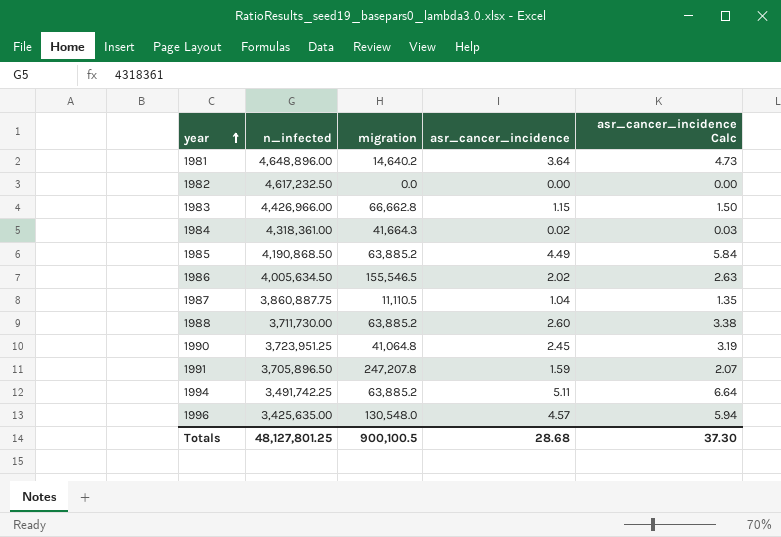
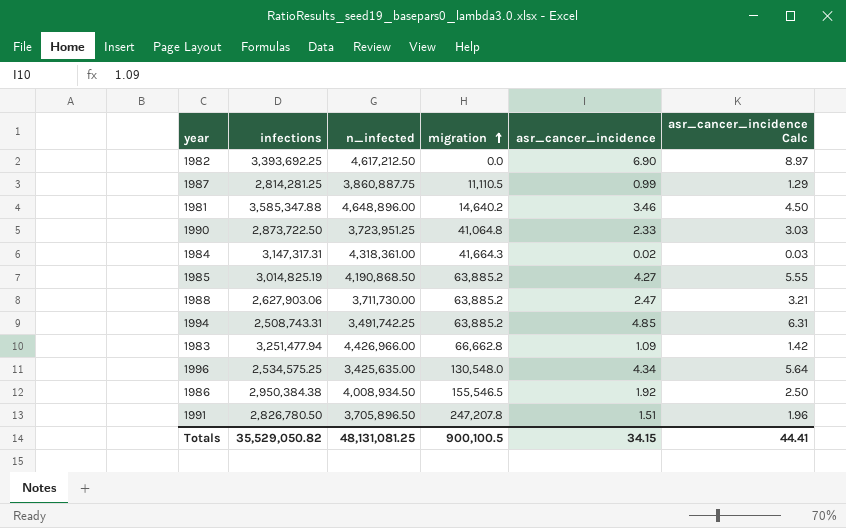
row order: year ascending -> migration ascending
column infections | position: none -> 2
1982 | n_infected: 4,617,232.50 -> 4,617,212.50
1982 | asr_cancer_incidence: 0.00 -> 6.90
1982 | asr_cancer_incidence Calc: 0.00 -> 8.97
1987 | asr_cancer_incidence: 1.04 -> 0.99
1987 | asr_cancer_incidence Calc: 1.35 -> 1.29
1981 | asr_cancer_incidence: 3.64 -> 3.46
1981 | asr_cancer_incidence Calc: 4.73 -> 4.50
1990 | asr_cancer_incidence: 2.45 -> 2.33
1990 | asr_cancer_incidence Calc: 3.19 -> 3.03
1985 | asr_cancer_incidence: 4.49 -> 4.27
1985 | asr_cancer_incidence Calc: 5.84 -> 5.55
1988 | asr_cancer_incidence: 2.60 -> 2.47
1988 | asr_cancer_incidence Calc: 3.38 -> 3.21
1994 | asr_cancer_incidence: 5.11 -> 4.85
1994 | asr_cancer_incidence Calc: 6.64 -> 6.31
1983 | asr_cancer_incidence: 1.15 -> 1.09
1983 | asr_cancer_incidence Calc: 1.50 -> 1.42
1996 | asr_cancer_incidence: 4.57 -> 4.34
1996 | asr_cancer_incidence Calc: 5.94 -> 5.64
1986 | n_infected: 4,005,634.50 -> 4,008,934.50
1986 | asr_cancer_incidence: 2.02 -> 1.92
1986 | asr_cancer_incidence Calc: 2.63 -> 2.50
1991 | asr_cancer_incidence: 1.59 -> 1.51
1991 | asr_cancer_incidence Calc: 2.07 -> 1.96
Totals | n_infected: 48,127,801.25 -> 48,131,081.25
Totals | asr_cancer_incidence: 28.68 -> 34.15
Totals | asr_cancer_incidence Calc: 37.30 -> 44.41

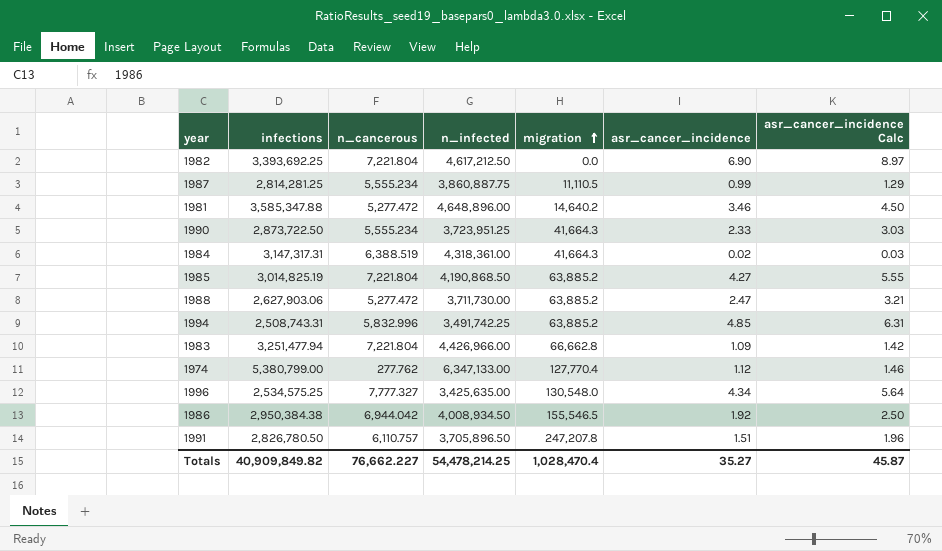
column n_cancerous | position: none -> 3
1990 | migration: 41,064.8 -> 41,664.3
row 1974: none -> 5,380,799.00 | 277.762 | 6,347,133.00 | 127,770.4 | 1.12 | 1.46
Totals | infections: 35,529,050.82 -> 40,909,849.82
Totals | n_infected: 48,131,081.25 -> 54,478,214.25
Totals | migration: 900,100.5 -> 1,028,470.4
Totals | asr_cancer_incidence: 34.15 -> 35.27
Totals | asr_cancer_incidence Calc: 44.41 -> 45.87

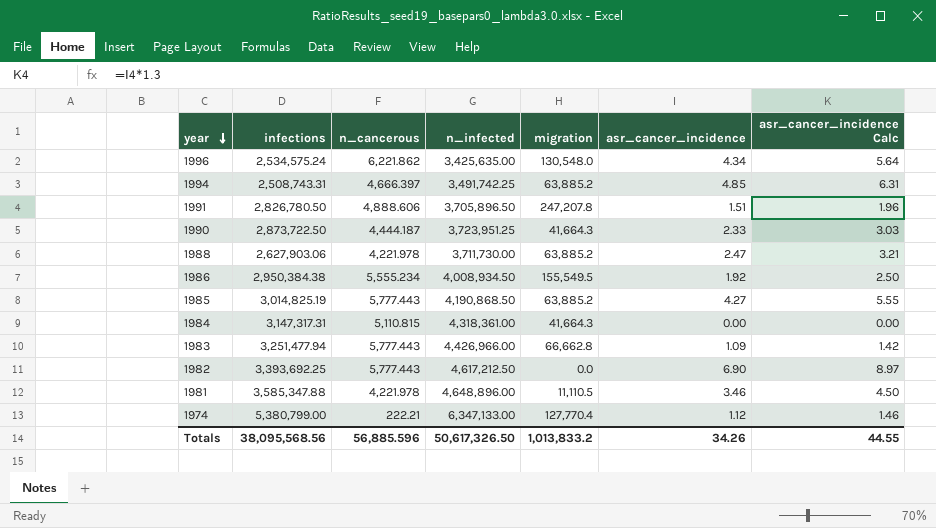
row order: migration ascending -> year descending
row 1987: 2,814,281.25 | 5,555.234 | 3,860,887.75 | 11,110.5 | 0.99 | 1.29 -> none
1996 | infections: 2,534,575.25 -> 2,534,575.24
1996 | n_cancerous: 7,777.327 -> 6,221.862
1994 | n_cancerous: 5,832.996 -> 4,666.397
1991 | n_cancerous: 6,110.757 -> 4,888.606
1990 | n_cancerous: 5,555.234 -> 4,444.187
1988 | n_cancerous: 5,277.472 -> 4,221.978
1986 | n_cancerous: 6,944.042 -> 5,555.234
1986 | migration: 155,546.5 -> 155,549.5
1985 | n_cancerous: 7,221.804 -> 5,777.443
1984 | n_cancerous: 6,388.519 -> 5,110.815
1984 | asr_cancer_incidence: 0.02 -> 0.00
1984 | asr_cancer_incidence Calc: 0.03 -> 0.00
1983 | n_cancerous: 7,221.804 -> 5,777.443
1982 | n_cancerous: 7,221.804 -> 5,777.443
1981 | n_cancerous: 5,277.472 -> 4,221.978
1981 | migration: 14,640.2 -> 11,110.5
1974 | n_cancerous: 277.762 -> 222.21
Totals | infections: 40,909,849.82 -> 38,095,568.56
Totals | n_cancerous: 76,662.227 -> 56,885.596
Totals | n_infected: 54,478,214.25 -> 50,617,326.50
Totals | migration: 1,028,470.4 -> 1,013,833.2
Totals | asr_cancer_incidence: 35.27 -> 34.26
Totals | asr_cancer_incidence Calc: 45.87 -> 44.55

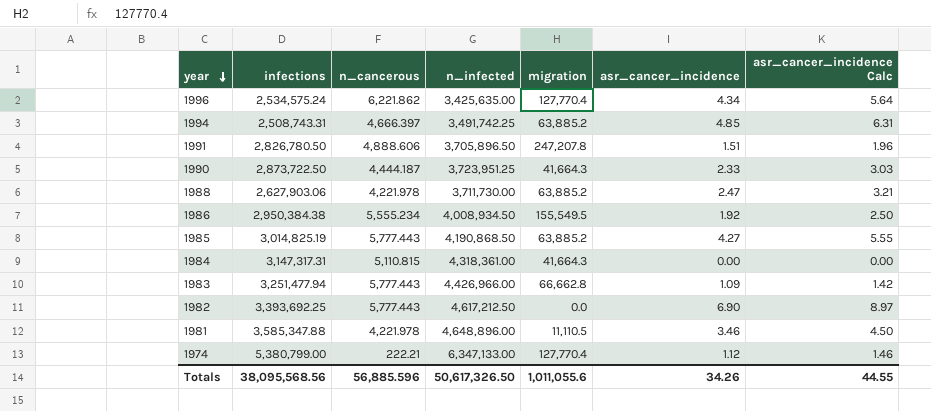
1996 | migration: 130,548.0 -> 127,770.4
Totals | migration: 1,013,833.2 -> 1,011,055.6

